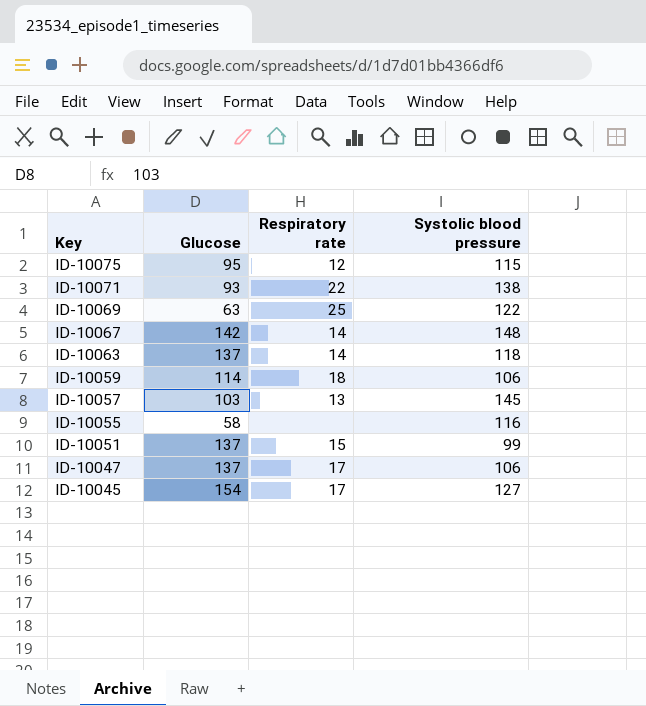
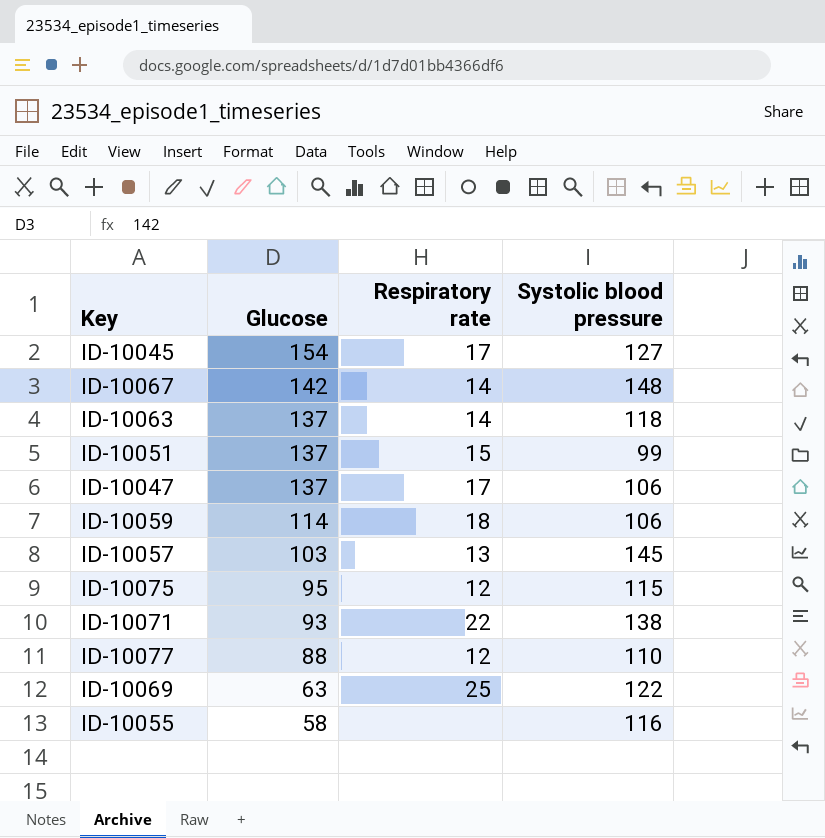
row order: Key descending -> Glucose descending
row ID-10077: none -> 88 | 12 | 110

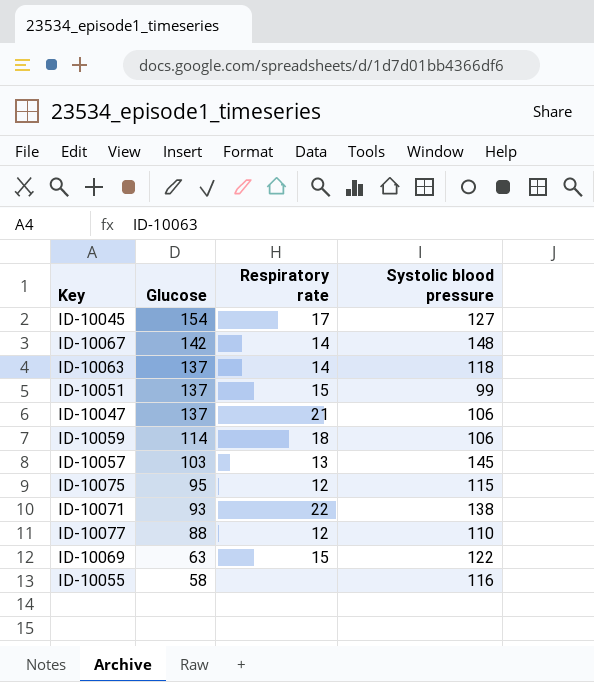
ID-10047 | Respiratory rate: 17 -> 21
ID-10069 | Respiratory rate: 25 -> 15

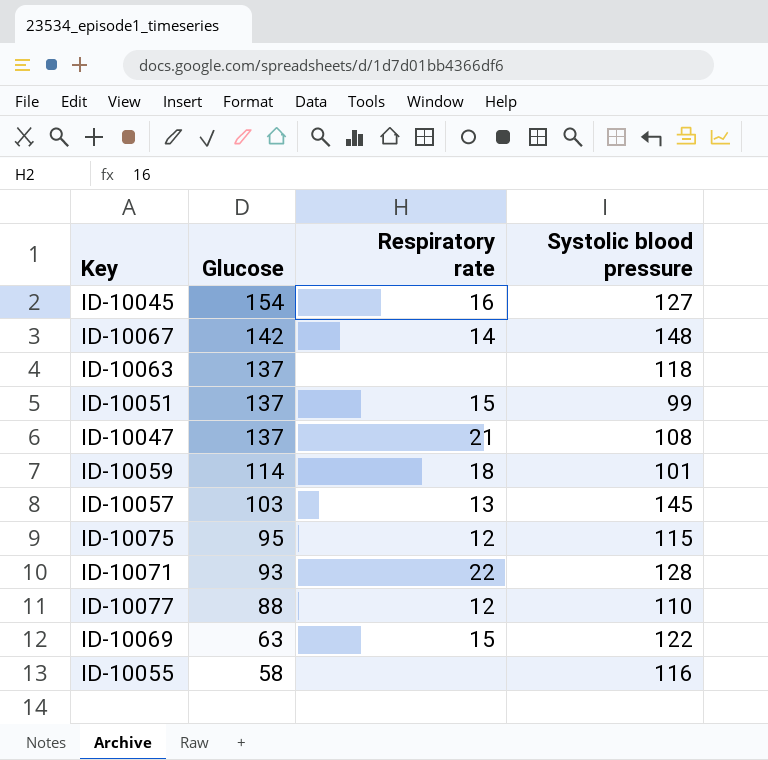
ID-10045 | Respiratory rate: 17 -> 16
ID-10063 | Respiratory rate: 14 -> none
ID-10047 | Systolic blood pressure: 106 -> 108
ID-10059 | Systolic blood pressure: 106 -> 101
ID-10071 | Systolic blood pressure: 138 -> 128

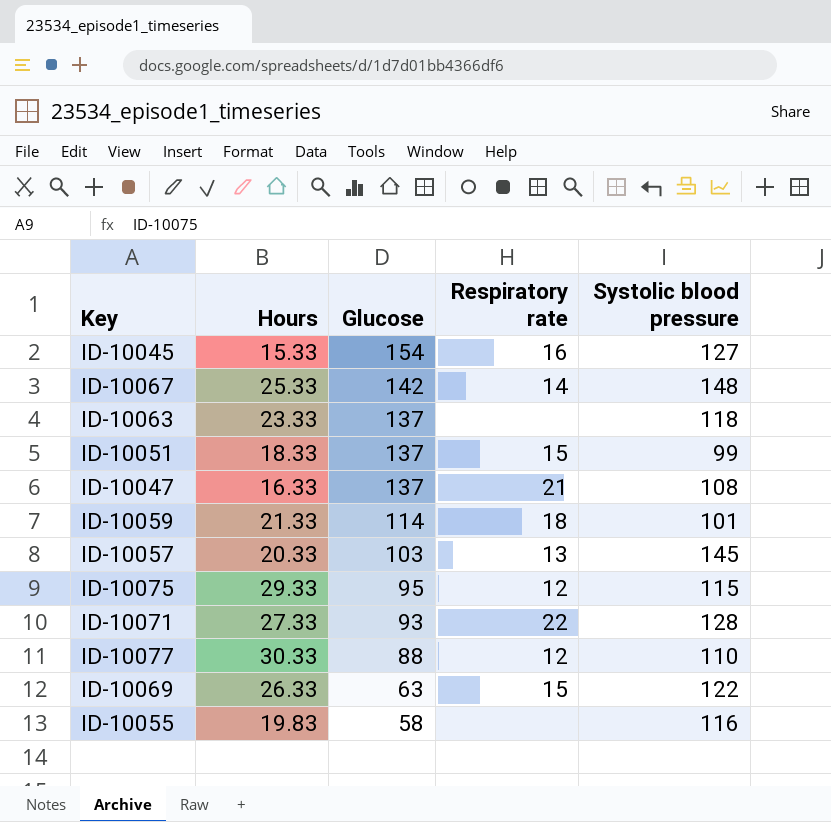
column Hours | position: none -> 2

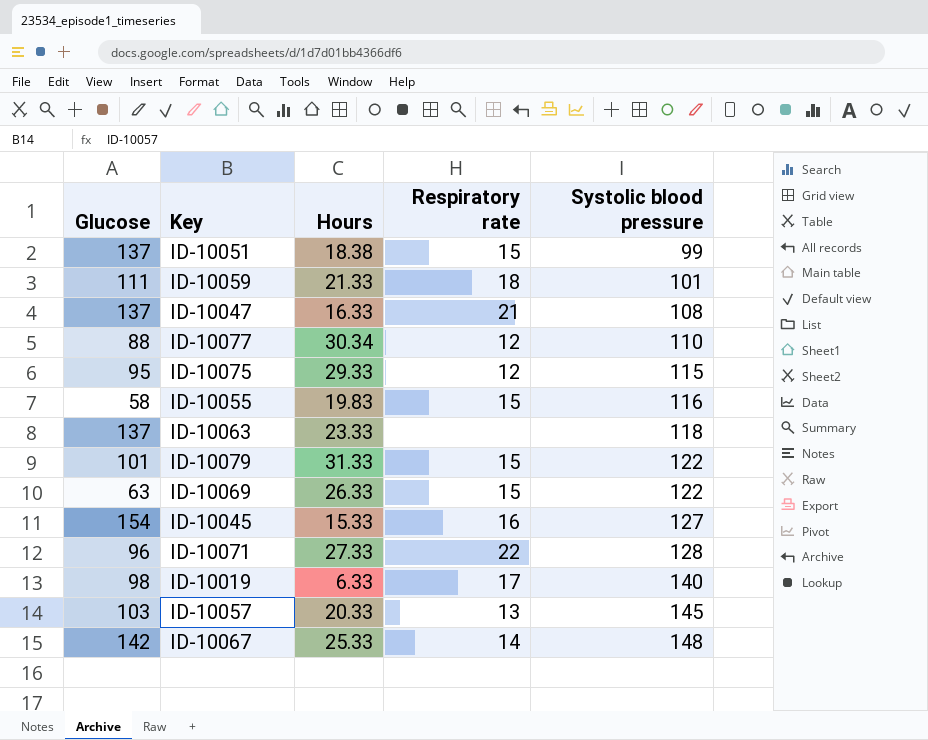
row order: Glucose descending -> Systolic blood pressure ascending
column Glucose | position: 3 -> 1
ID-10051 | Hours: 18.33 -> 18.38
ID-10059 | Glucose: 114 -> 111
ID-10077 | Hours: 30.33 -> 30.34
ID-10055 | Respiratory rate: none -> 15
row ID-10079: none -> 101 | 31.33 | 15 | 122
ID-10071 | Glucose: 93 -> 96
row ID-10019: none -> 98 | 6.33 | 17 | 140

